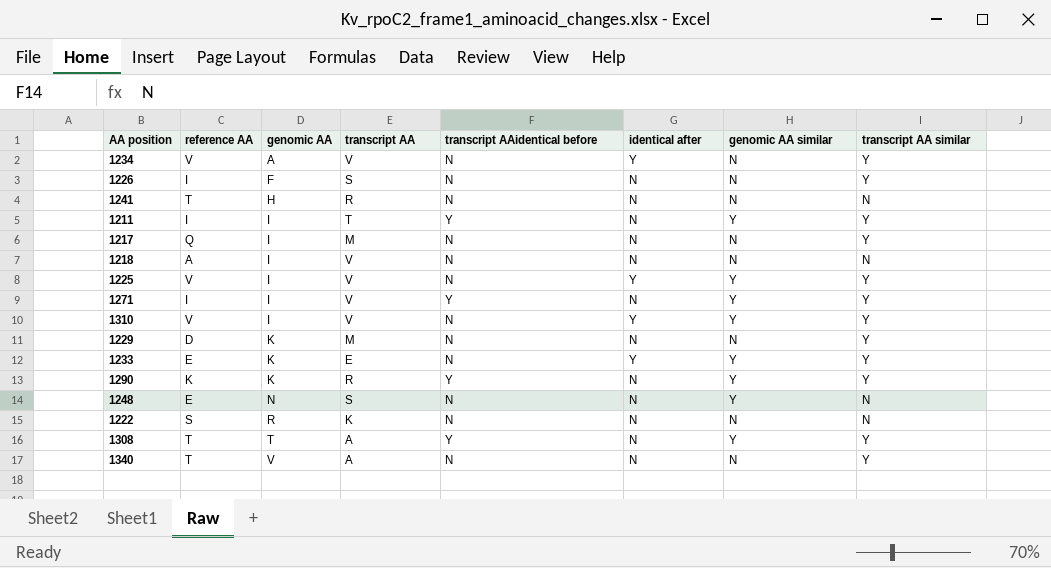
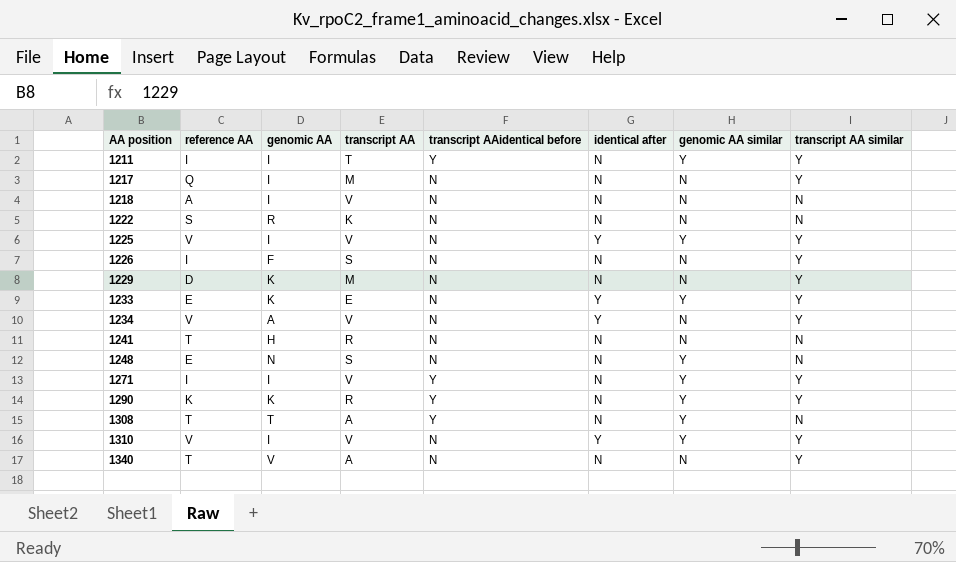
row order: genomic AA ascending -> AA position ascending
1308 | transcript AA similar: Y -> N

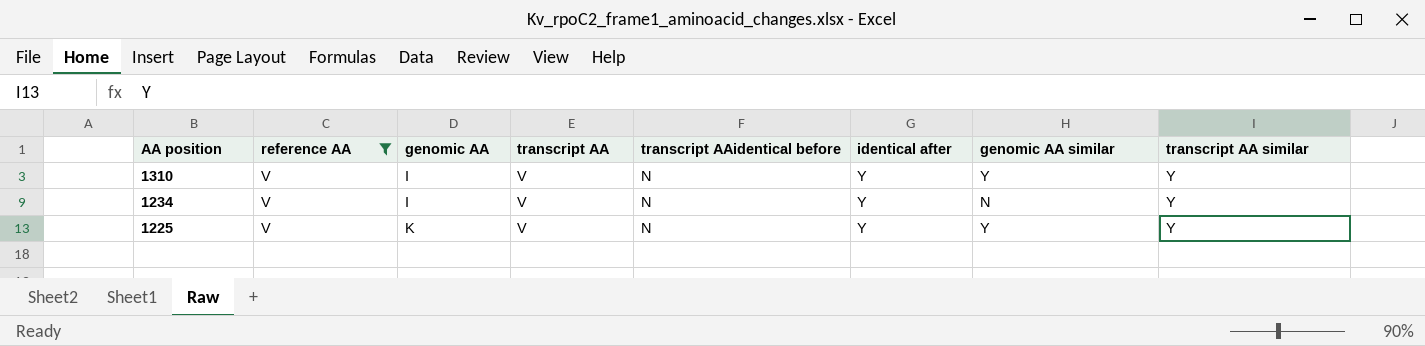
filter: none -> reference AA = V
row order: AA position ascending -> AA position descending
1234 | genomic AA: A -> I
1225 | genomic AA: I -> K

